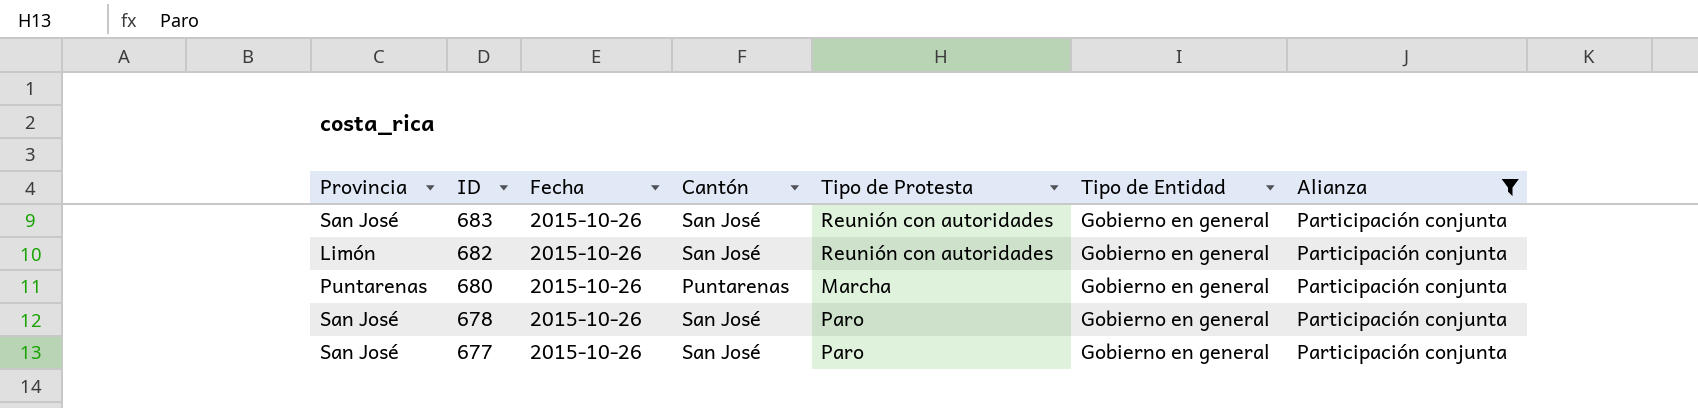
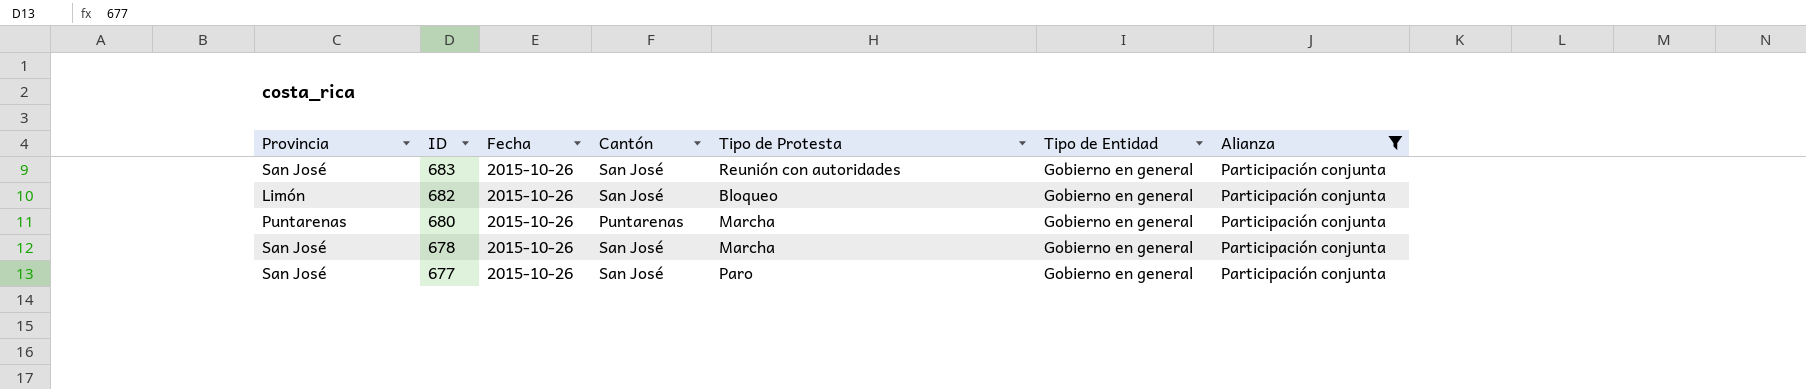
682 | Tipo de Protesta: Reunión con autoridades -> Bloqueo
678 | Tipo de Protesta: Paro -> Marcha

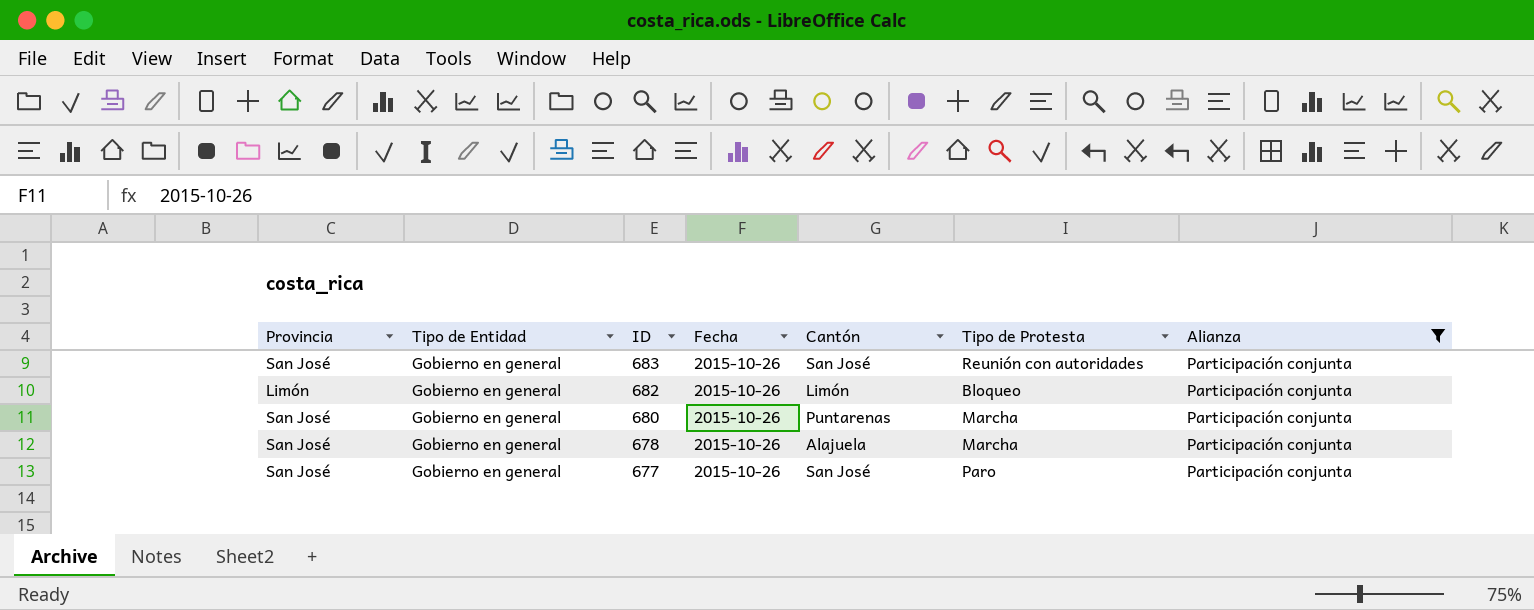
column Tipo de Entidad | position: 6 -> 2
682 | Cantón: San José -> Limón
680 | Provincia: Puntarenas -> San José
678 | Cantón: San José -> Alajuela

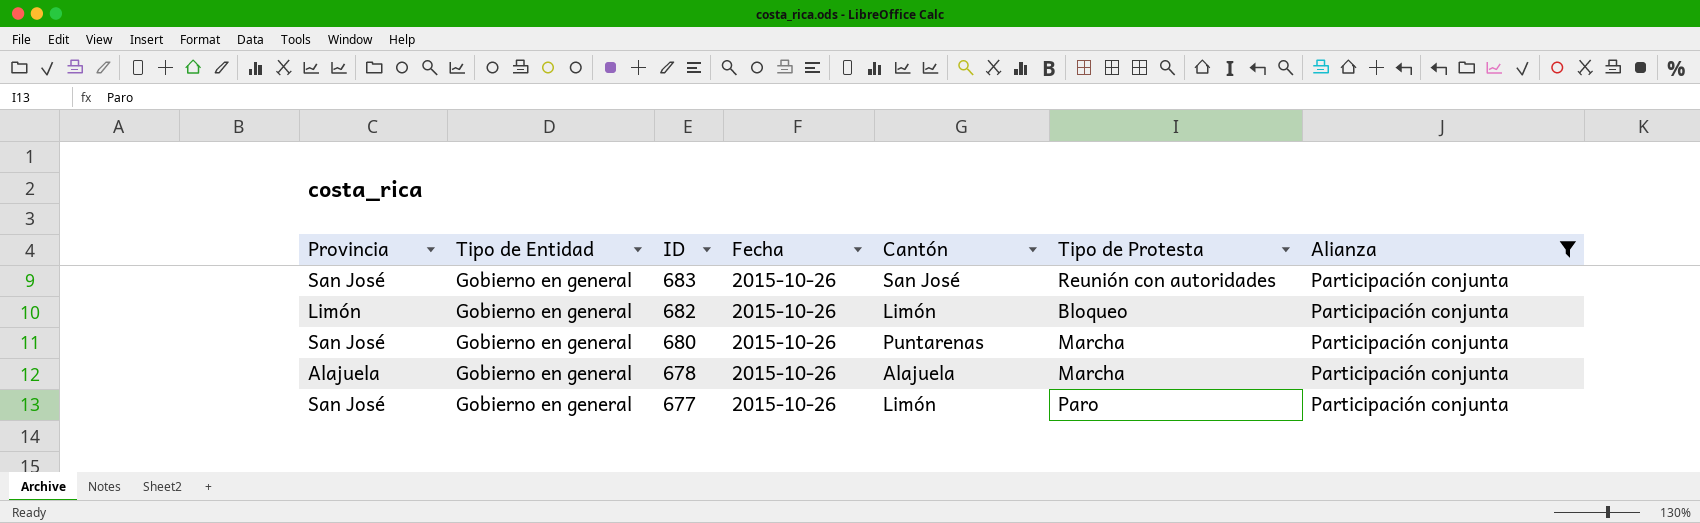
678 | Provincia: San José -> Alajuela
677 | Cantón: San José -> Limón

